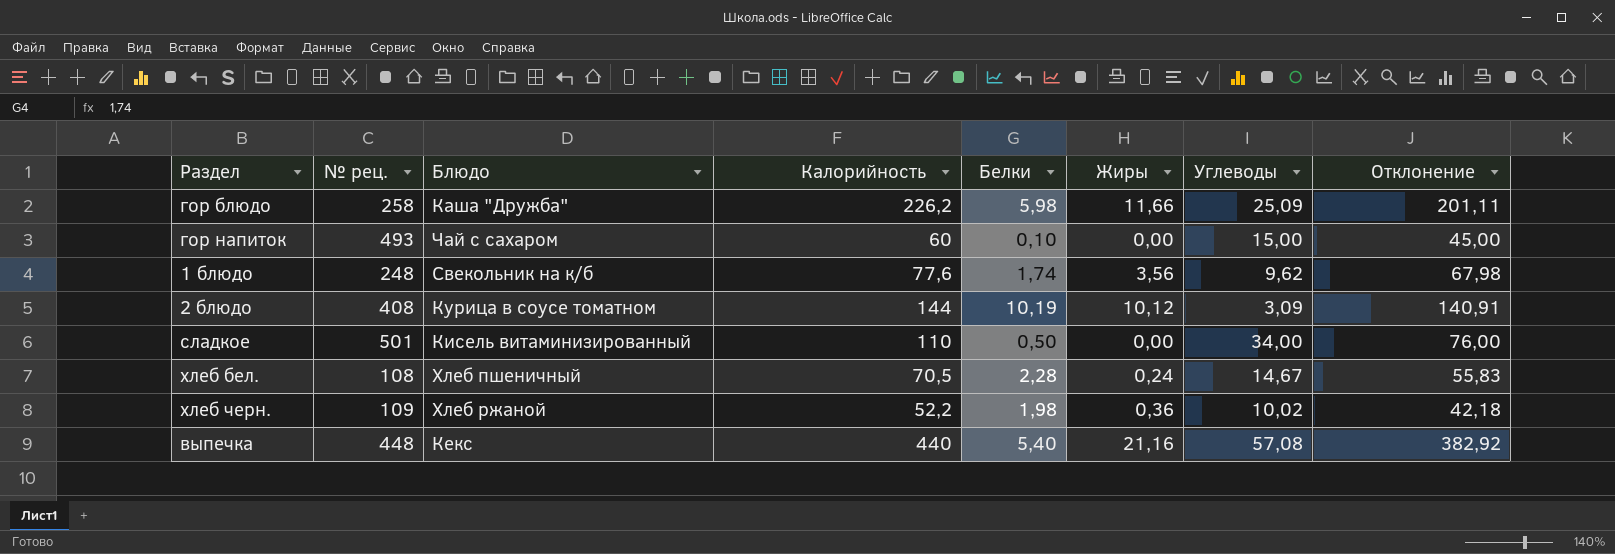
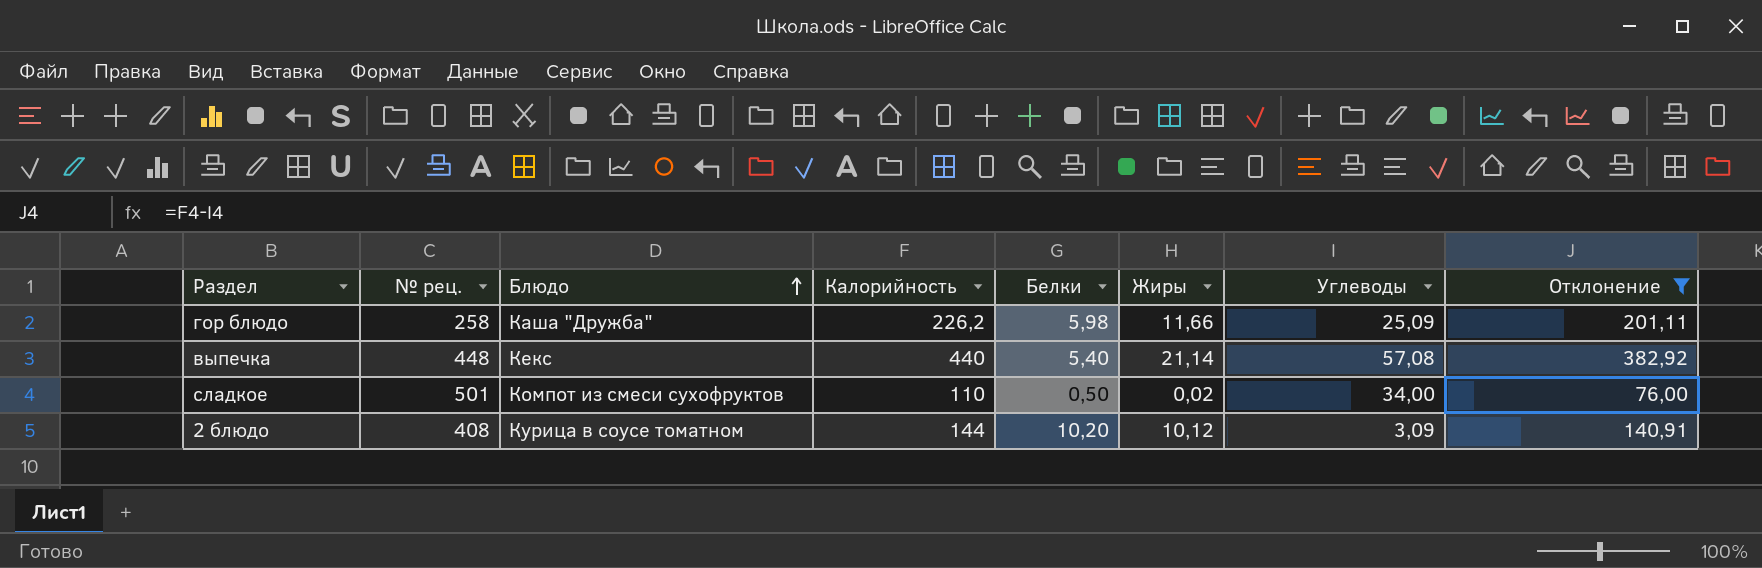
filter: none -> Отклонение >= 76,00
row order: none -> Блюдо ascending
выпечка | Жиры: 21,16 -> 21,14
сладкое | Блюдо: Кисель витаминизированный -> Компот из смеси сухофруктов
сладкое | Жиры: 0,00 -> 0,02
2 блюдо | Белки: 10,19 -> 10,20

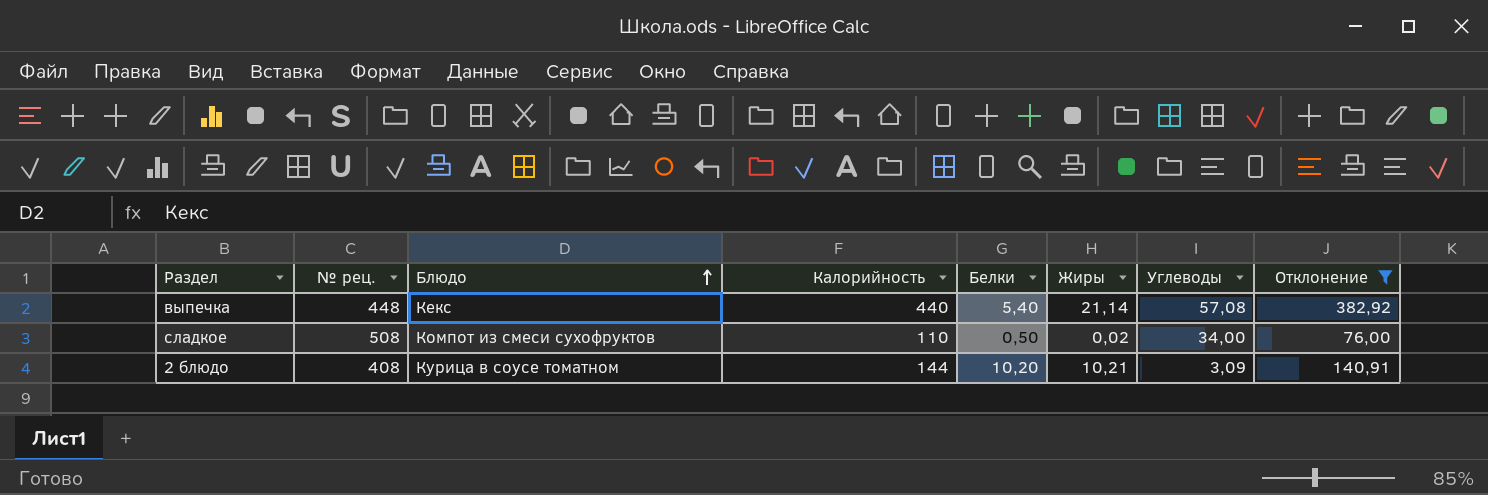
row гор блюдо: 258 | Каша "Дружба" | 226,2 | 5,98 | 11,66 | 25,09 | 201,11 -> none
сладкое | № рец.: 501 -> 508
2 блюдо | Жиры: 10,12 -> 10,21

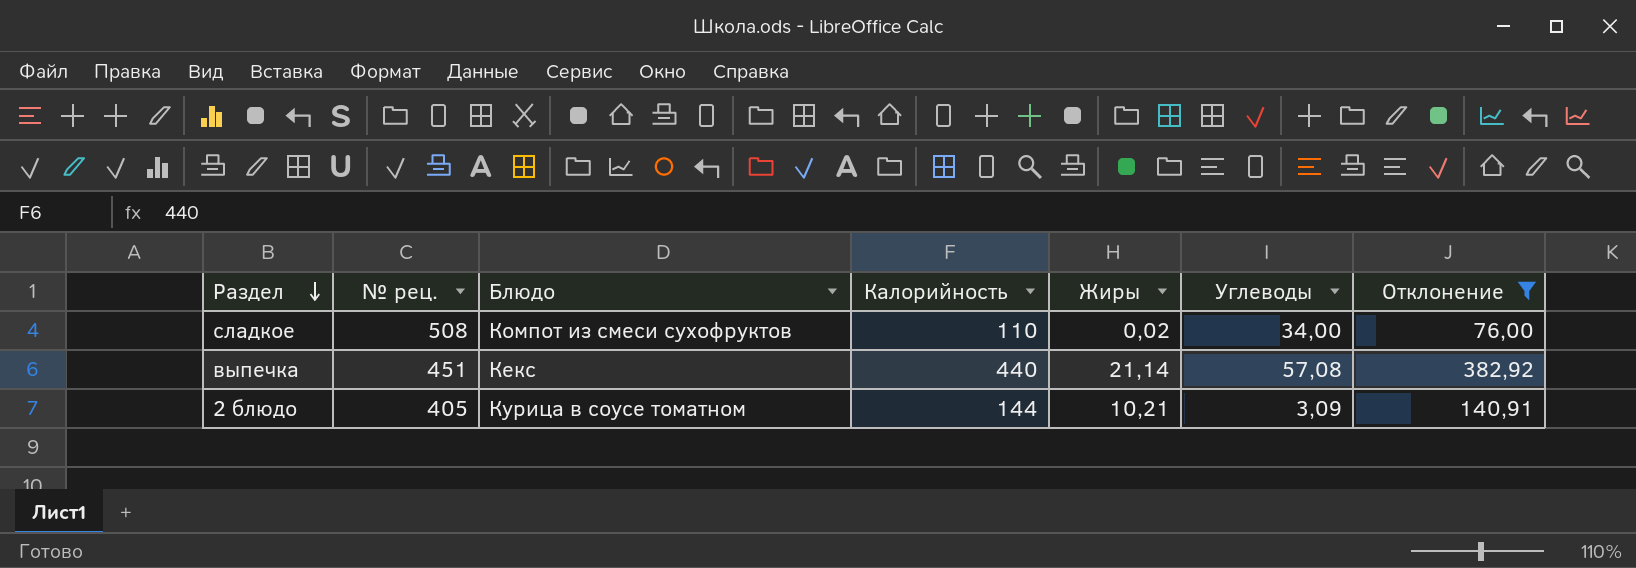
row order: Блюдо ascending -> Раздел descending
column Белки | position: 5 -> none
выпечка | № рец.: 448 -> 451
2 блюдо | № рец.: 408 -> 405

